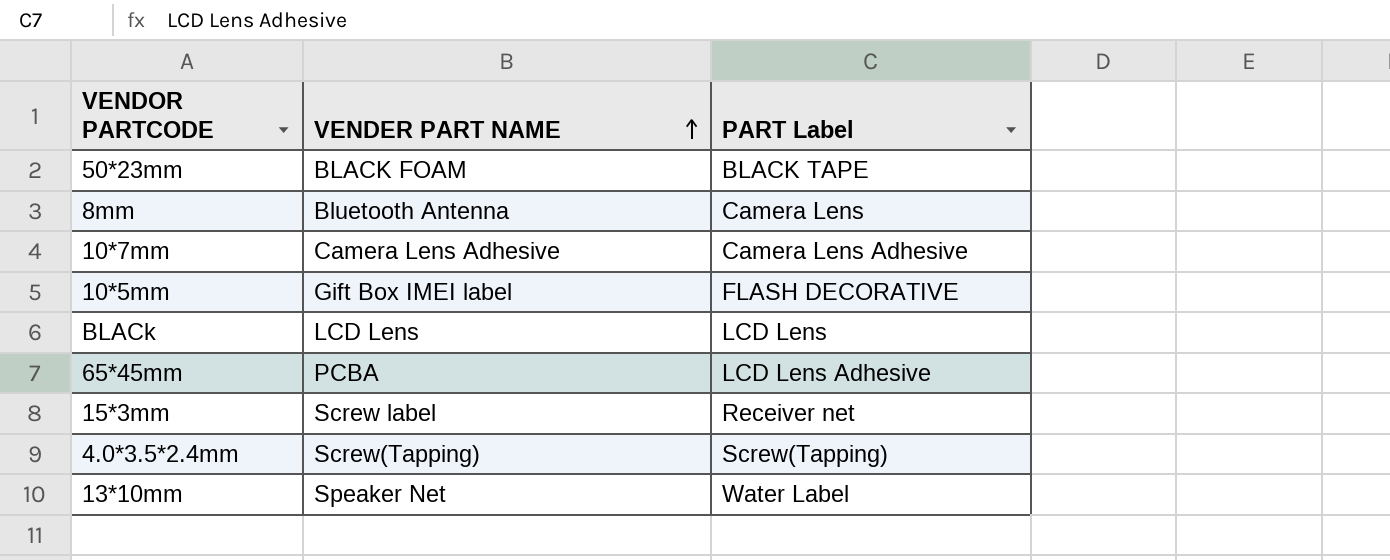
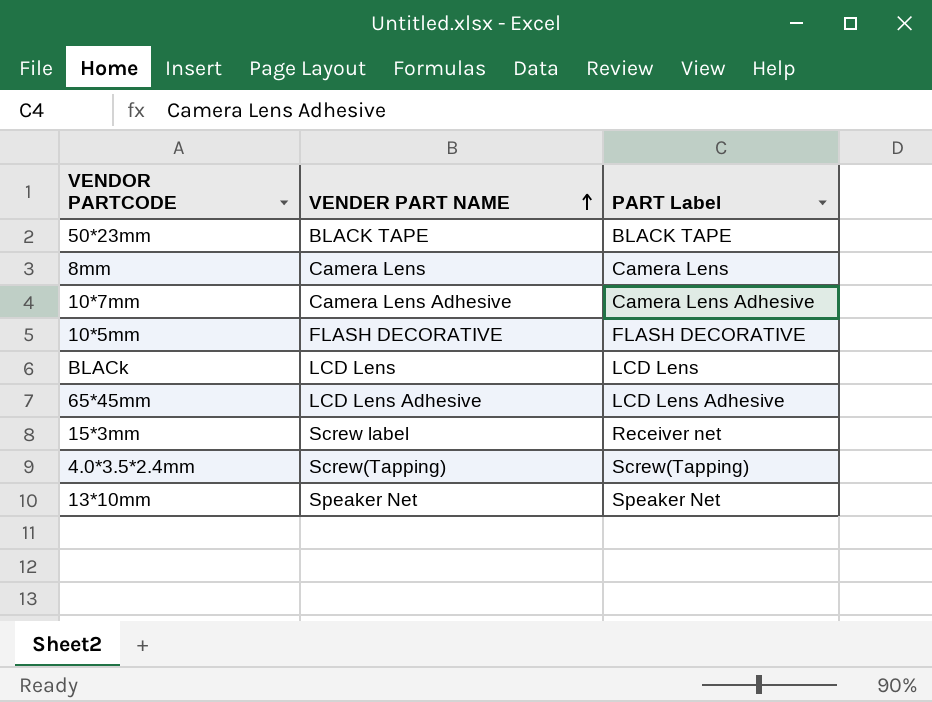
50*23mm | VENDER PART NAME: BLACK FOAM -> BLACK TAPE
8mm | VENDER PART NAME: Bluetooth Antenna -> Camera Lens
10*5mm | VENDER PART NAME: Gift Box IMEI label -> FLASH DECORATIVE
65*45mm | VENDER PART NAME: PCBA -> LCD Lens Adhesive
13*10mm | PART Label: Water Label -> Speaker Net

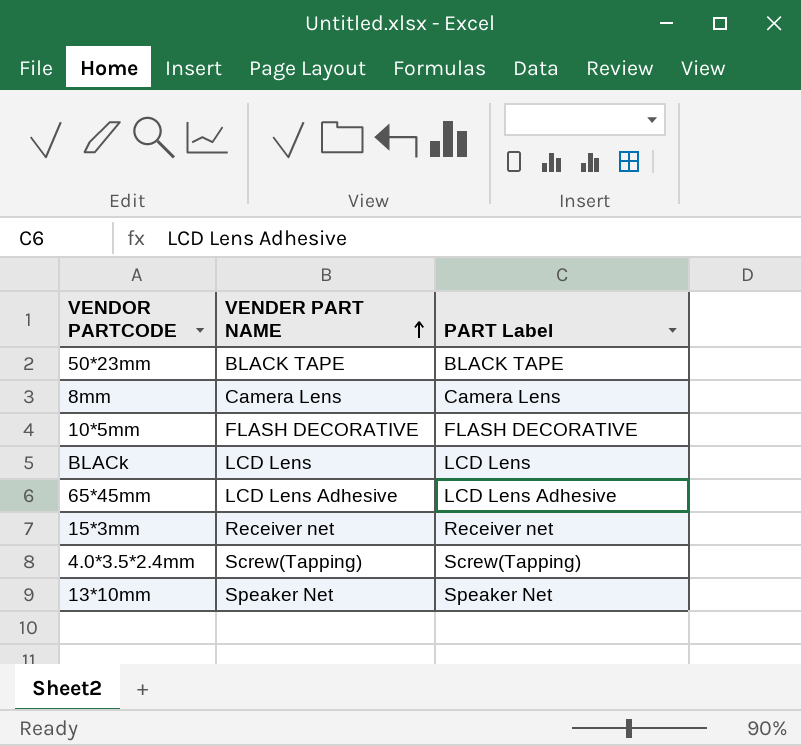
row 10*7mm: Camera Lens Adhesive | Camera Lens Adhesive -> none
15*3mm | VENDER PART NAME: Screw label -> Receiver net

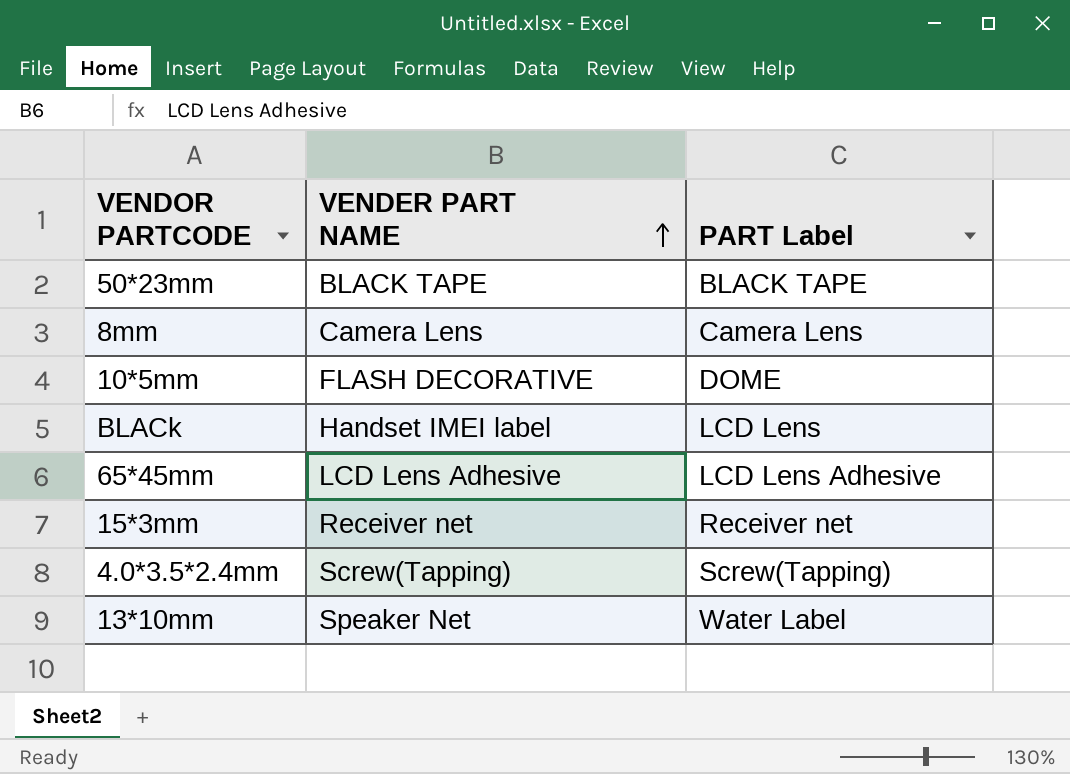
10*5mm | PART Label: FLASH DECORATIVE -> DOME
BLACk | VENDER PART NAME: LCD Lens -> Handset IMEI label
13*10mm | PART Label: Speaker Net -> Water Label

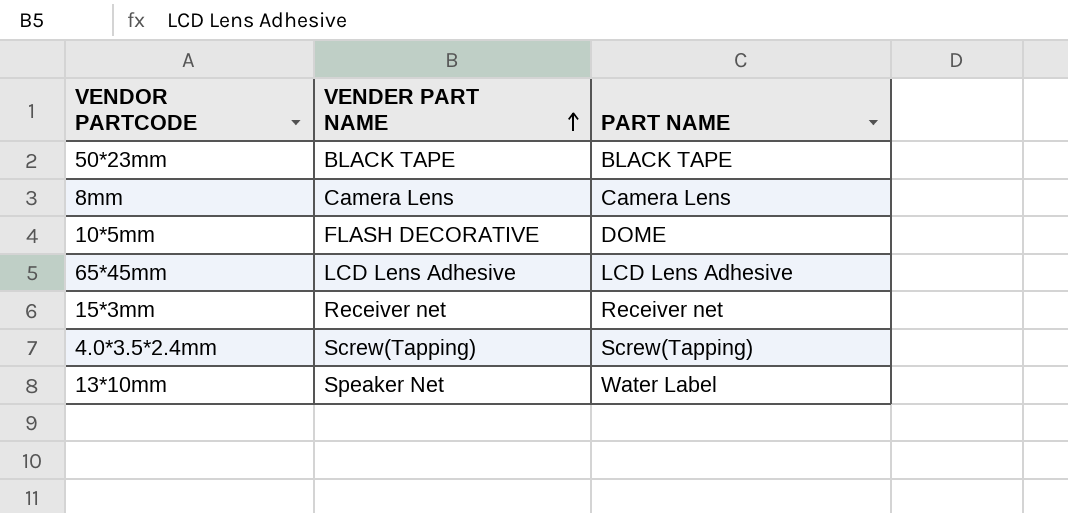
column name: PART Label -> PART NAME
row BLACk: Handset IMEI label | LCD Lens -> none

